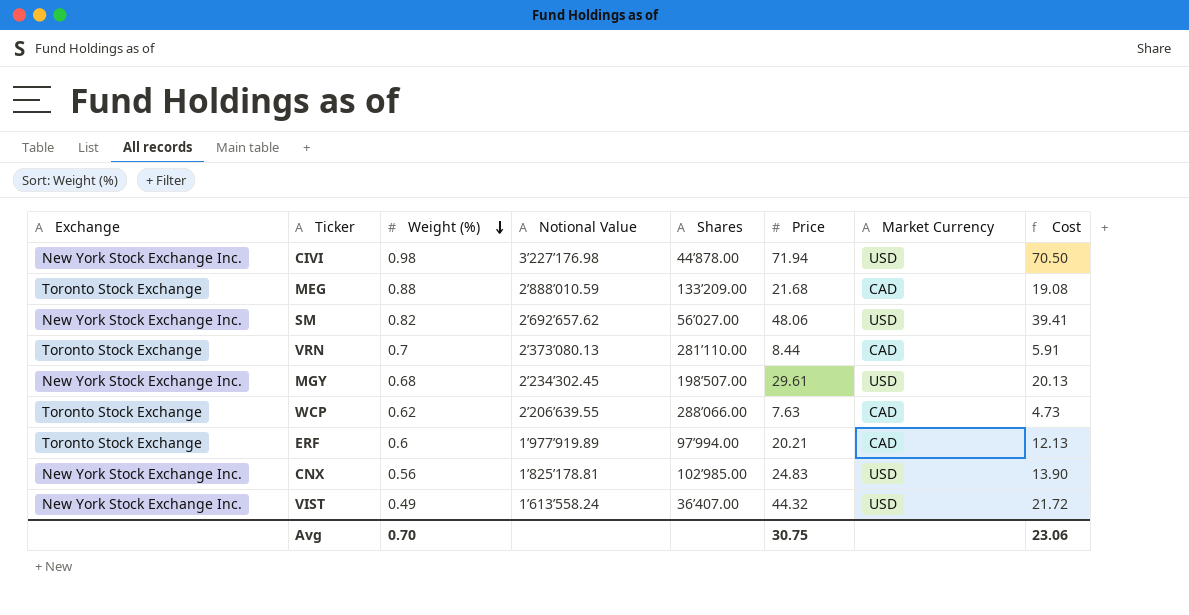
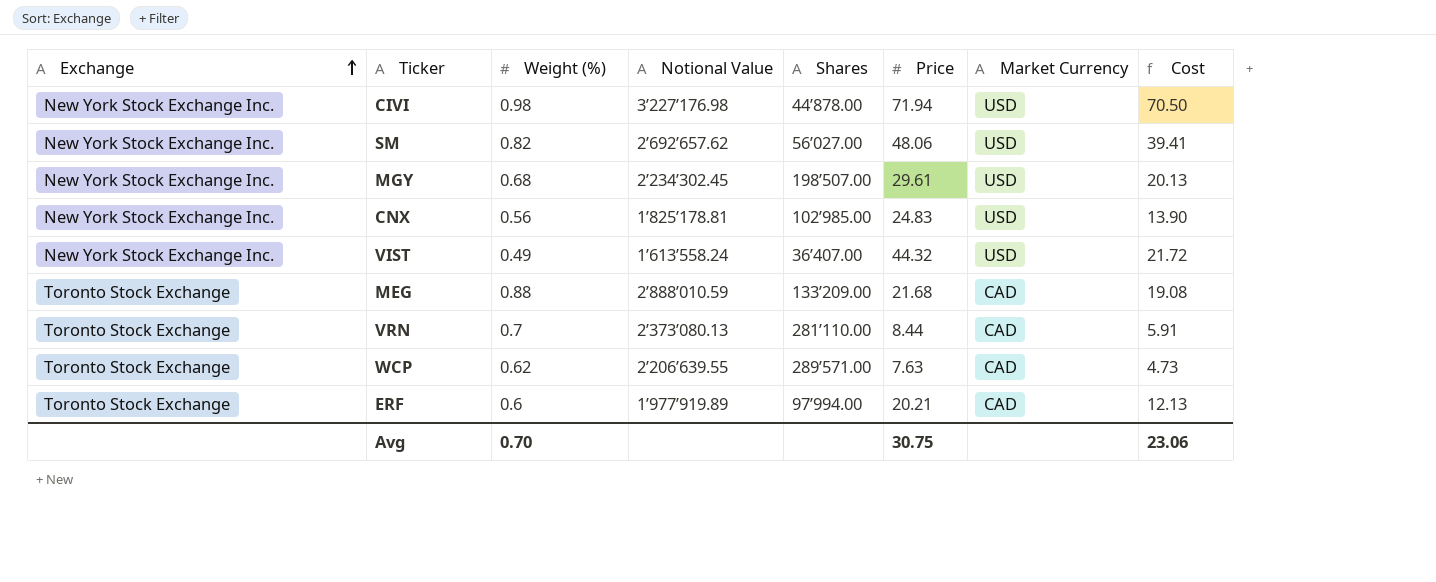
row order: Weight (%) descending -> Exchange ascending
WCP | Shares: 288’066.00 -> 289’571.00

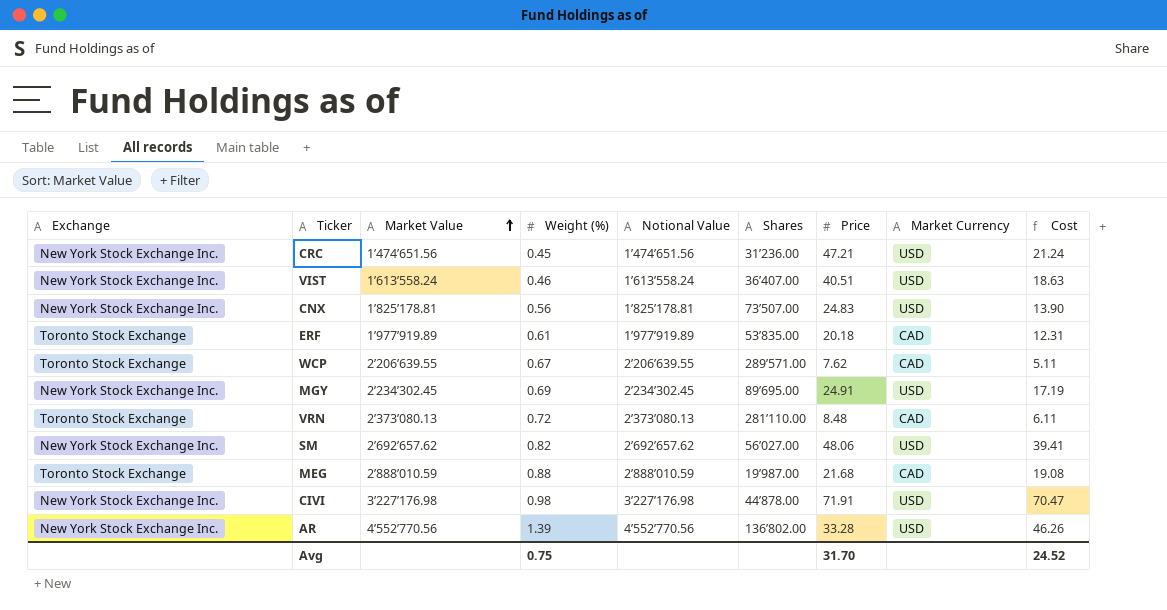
row order: Exchange ascending -> Market Value ascending
column Market Value | position: none -> 3
row CRC: none -> New York Stock Exchange Inc. | 1’474’651.56 | 0.45 | 1’474’651.56 | 31’236.00 | 47.21 | USD | 21.24
VIST | Weight (%): 0.49 -> 0.46
VIST | Price: 44.32 -> 40.51
VIST | Cost: 21.72 -> 18.63
CNX | Shares: 102’985.00 -> 73’507.00
ERF | Weight (%): 0.6 -> 0.61
ERF | Shares: 97’994.00 -> 53’835.00
ERF | Price: 20.21 -> 20.18
ERF | Cost: 12.13 -> 12.31
WCP | Weight (%): 0.62 -> 0.67
WCP | Price: 7.63 -> 7.62
WCP | Cost: 4.73 -> 5.11
MGY | Weight (%): 0.68 -> 0.69
MGY | Shares: 198’507.00 -> 89’695.00
MGY | Price: 29.61 -> 24.91
MGY | Cost: 20.13 -> 17.19
VRN | Weight (%): 0.7 -> 0.72
VRN | Price: 8.44 -> 8.48
VRN | Cost: 5.91 -> 6.11
MEG | Shares: 133’209.00 -> 19’987.00
CIVI | Price: 71.94 -> 71.91
CIVI | Cost: 70.50 -> 70.47
row AR: none -> New York Stock Exchange Inc. | 4’552’770.56 | 1.39 | 4’552’770.56 | 136’802.00 | 33.28 | USD | 46.26
Avg | Weight (%): 0.70 -> 0.75
Avg | Price: 30.75 -> 31.70
Avg | Cost: 23.06 -> 24.52

